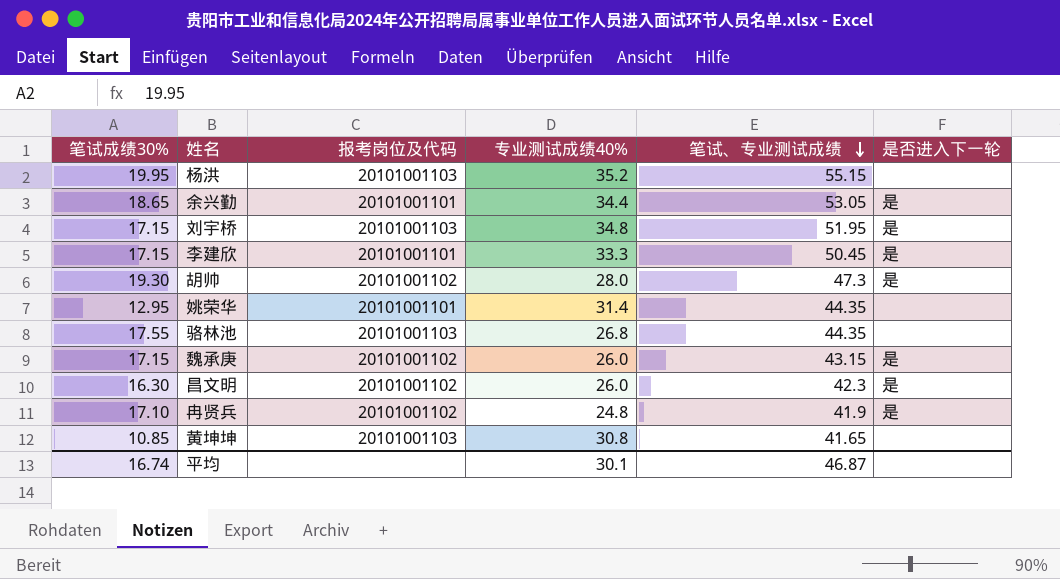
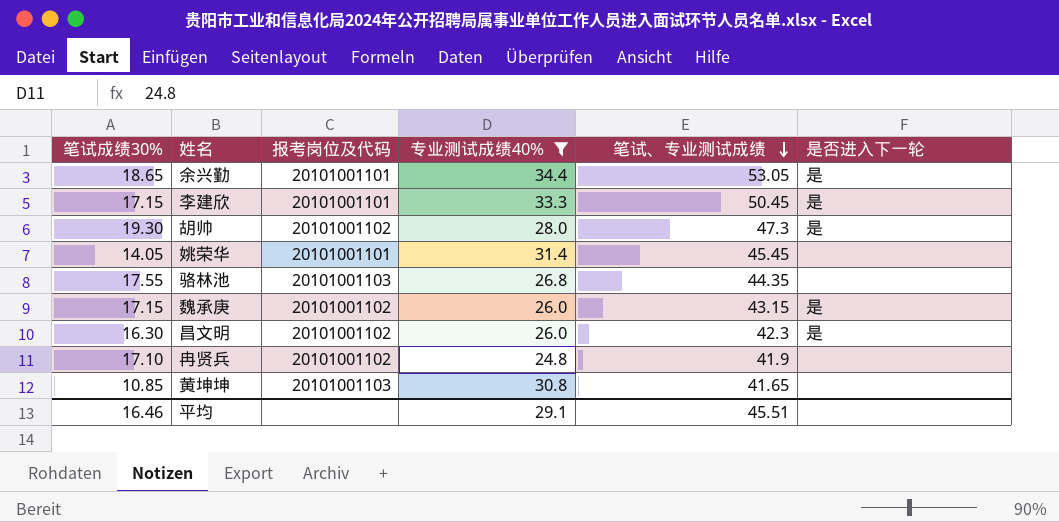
filter: none -> 专业测试成绩40% <= 34.4
姚荣华 | 笔试成绩30%: 12.95 -> 14.05
姚荣华 | 笔试、专业测试成绩: 44.35 -> 45.45
冉贤兵 | 是否进入下一轮: 是 -> none
平均 | 笔试成绩30%: 16.74 -> 16.46
平均 | 专业测试成绩40%: 30.1 -> 29.1
平均 | 笔试、专业测试成绩: 46.87 -> 45.51

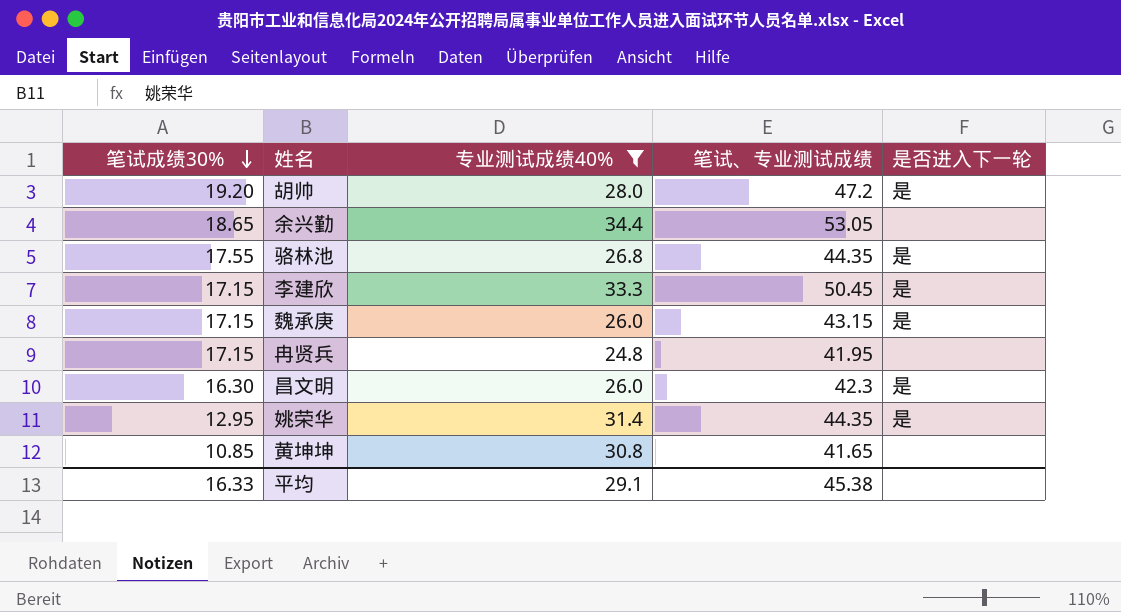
row order: 笔试、专业测试成绩 descending -> 笔试成绩30% descending
column 报考岗位及代码 | position: 3 -> none
胡帅 | 笔试成绩30%: 19.30 -> 19.20
胡帅 | 笔试、专业测试成绩: 47.3 -> 47.2
余兴勤 | 是否进入下一轮: 是 -> none
骆林池 | 是否进入下一轮: none -> 是
冉贤兵 | 笔试成绩30%: 17.10 -> 17.15
冉贤兵 | 笔试、专业测试成绩: 41.9 -> 41.95
姚荣华 | 笔试成绩30%: 14.05 -> 12.95
姚荣华 | 笔试、专业测试成绩: 45.45 -> 44.35
姚荣华 | 是否进入下一轮: none -> 是
平均 | 笔试成绩30%: 16.46 -> 16.33
平均 | 笔试、专业测试成绩: 45.51 -> 45.38

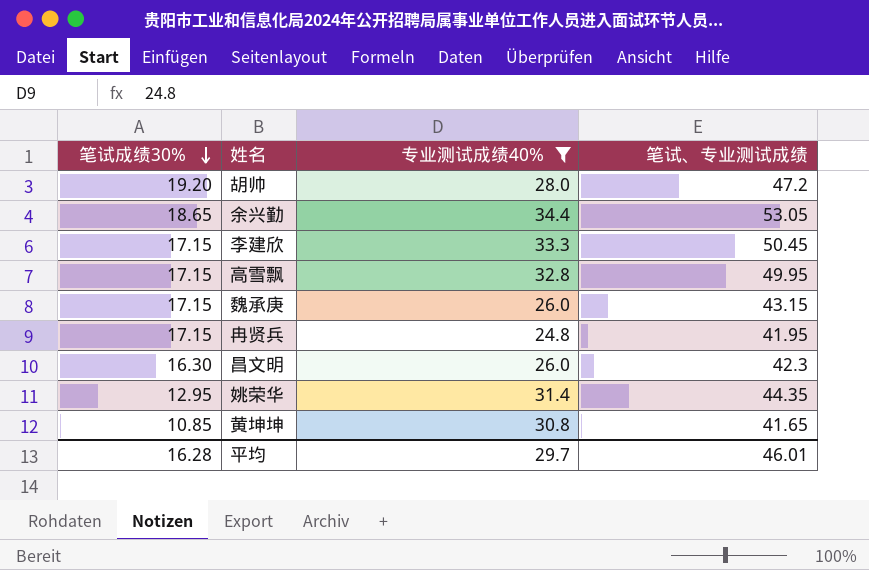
column 是否进入下一轮 | position: 5 -> none
row 骆林池: 17.55 | 26.8 | 44.35 | 是 -> none
row 高雪飘: none -> 17.15 | 32.8 | 49.95
平均 | 笔试成绩30%: 16.33 -> 16.28
平均 | 专业测试成绩40%: 29.1 -> 29.7
平均 | 笔试、专业测试成绩: 45.38 -> 46.01

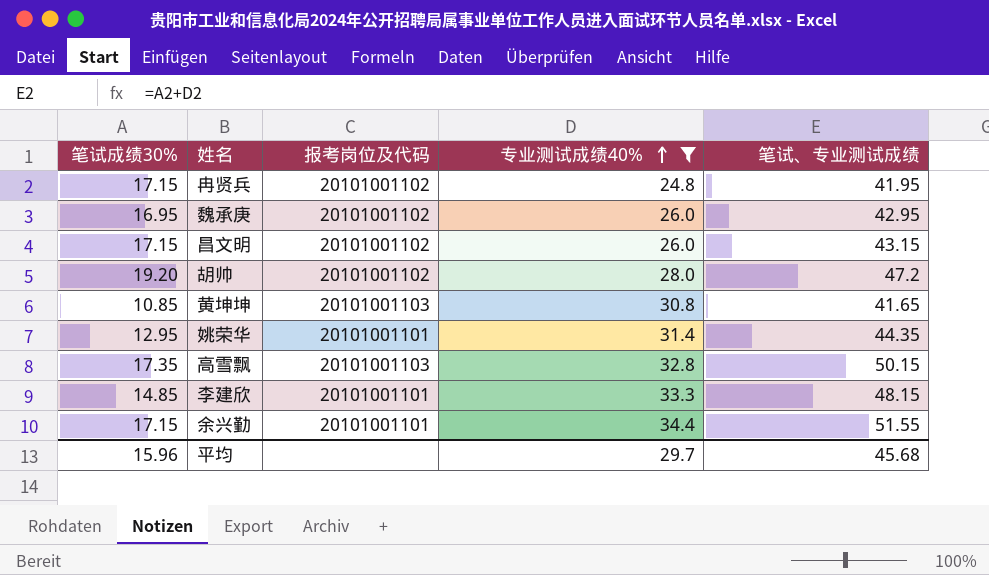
row order: 笔试成绩30% descending -> 专业测试成绩40% ascending
column 报考岗位及代码 | position: none -> 3
魏承庚 | 笔试成绩30%: 17.15 -> 16.95
魏承庚 | 笔试、专业测试成绩: 43.15 -> 42.95
昌文明 | 笔试成绩30%: 16.30 -> 17.15
昌文明 | 笔试、专业测试成绩: 42.3 -> 43.15
高雪飘 | 笔试成绩30%: 17.15 -> 17.35
高雪飘 | 笔试、专业测试成绩: 49.95 -> 50.15
李建欣 | 笔试成绩30%: 17.15 -> 14.85
李建欣 | 笔试、专业测试成绩: 50.45 -> 48.15
余兴勤 | 笔试成绩30%: 18.65 -> 17.15
余兴勤 | 笔试、专业测试成绩: 53.05 -> 51.55
平均 | 笔试成绩30%: 16.28 -> 15.96
平均 | 笔试、专业测试成绩: 46.01 -> 45.68

